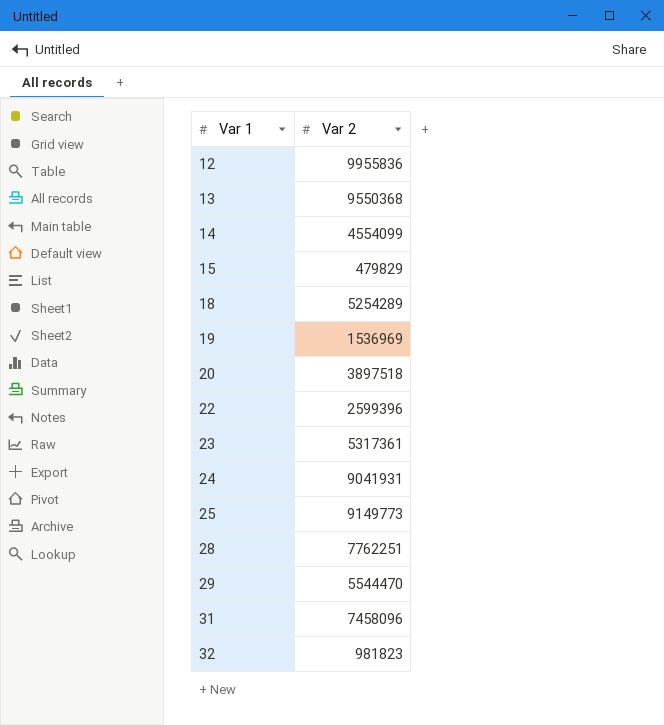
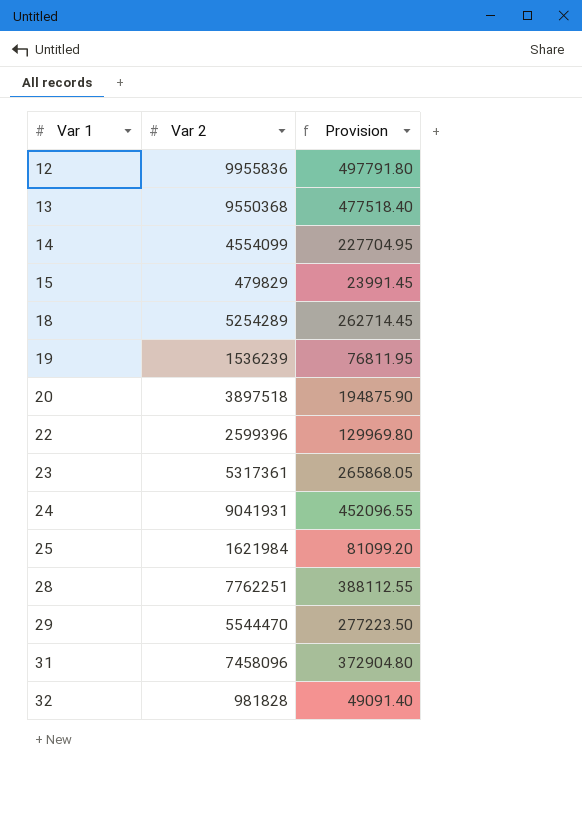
column Provision | formula: none -> [Var 2] * 0.05
19 | Var 2: 1536969 -> 1536239
25 | Var 2: 9149773 -> 1621984
32 | Var 2: 981823 -> 981828

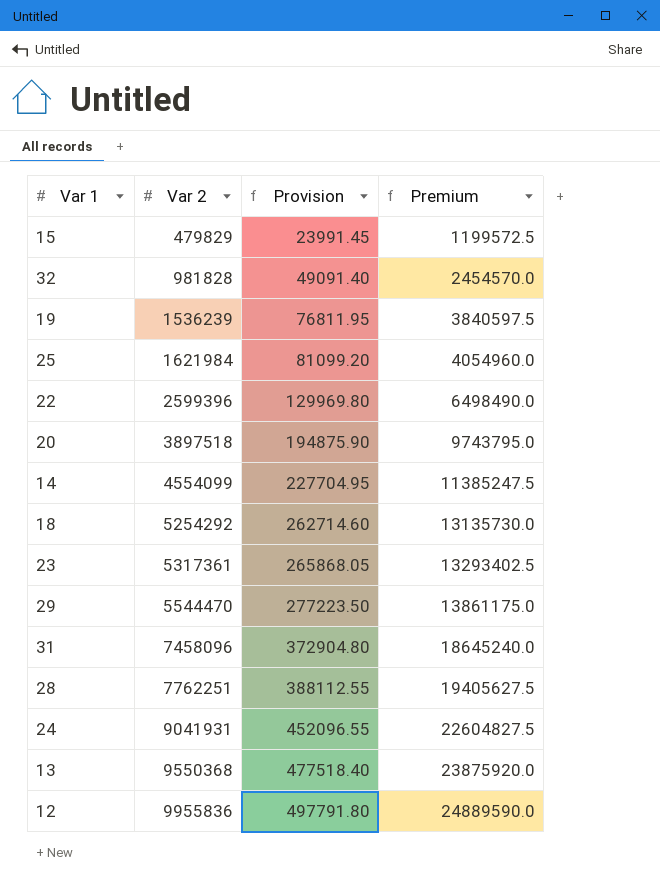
row order: Var 1 ascending -> Var 2 ascending
column Premium | formula: none -> [Var 2] * 2.5
18 | Var 2: 5254289 -> 5254292
18 | Provision: 262714.45 -> 262714.60

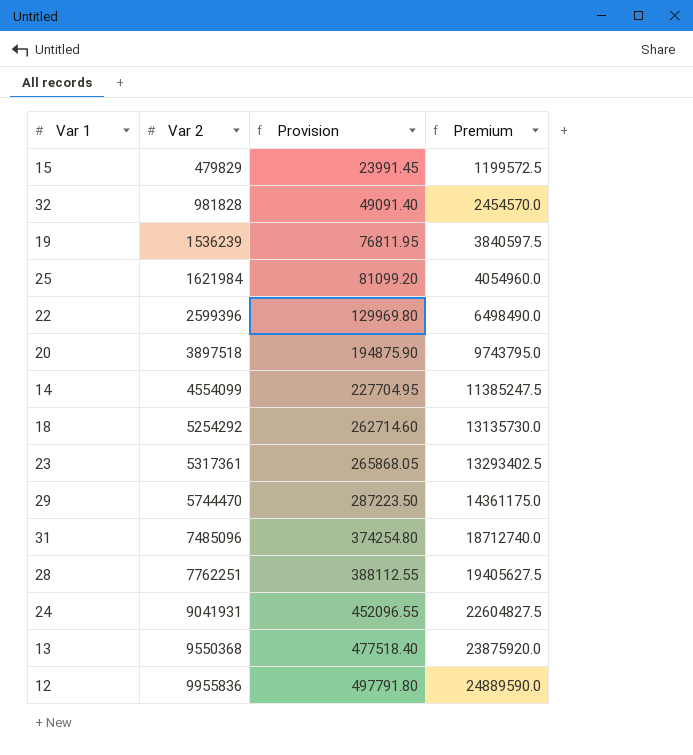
29 | Var 2: 5544470 -> 5744470
29 | Provision: 277223.50 -> 287223.50
29 | Premium: 13861175.0 -> 14361175.0
31 | Var 2: 7458096 -> 7485096
31 | Provision: 372904.80 -> 374254.80
31 | Premium: 18645240.0 -> 18712740.0

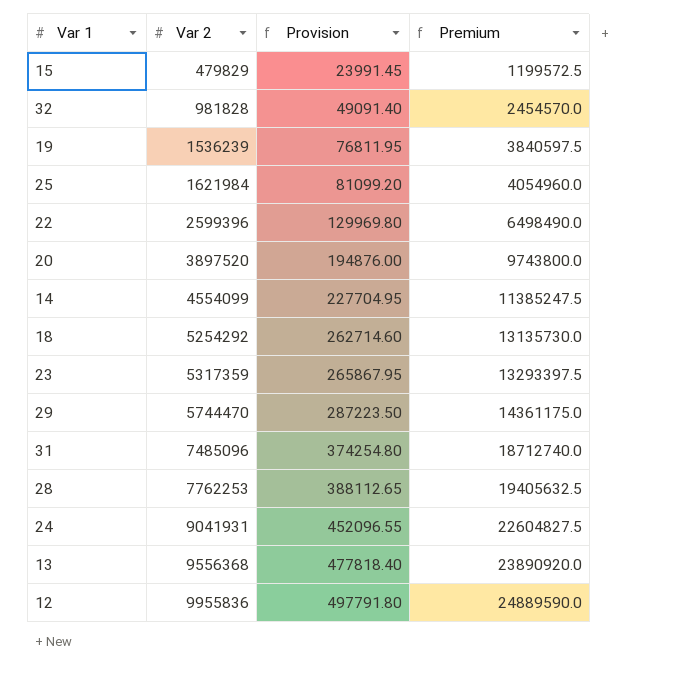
20 | Var 2: 3897518 -> 3897520
20 | Provision: 194875.90 -> 194876.00
20 | Premium: 9743795.0 -> 9743800.0
23 | Var 2: 5317361 -> 5317359
23 | Provision: 265868.05 -> 265867.95
23 | Premium: 13293402.5 -> 13293397.5
28 | Var 2: 7762251 -> 7762253
28 | Provision: 388112.55 -> 388112.65
28 | Premium: 19405627.5 -> 19405632.5
13 | Var 2: 9550368 -> 9556368
13 | Provision: 477518.40 -> 477818.40
13 | Premium: 23875920.0 -> 23890920.0

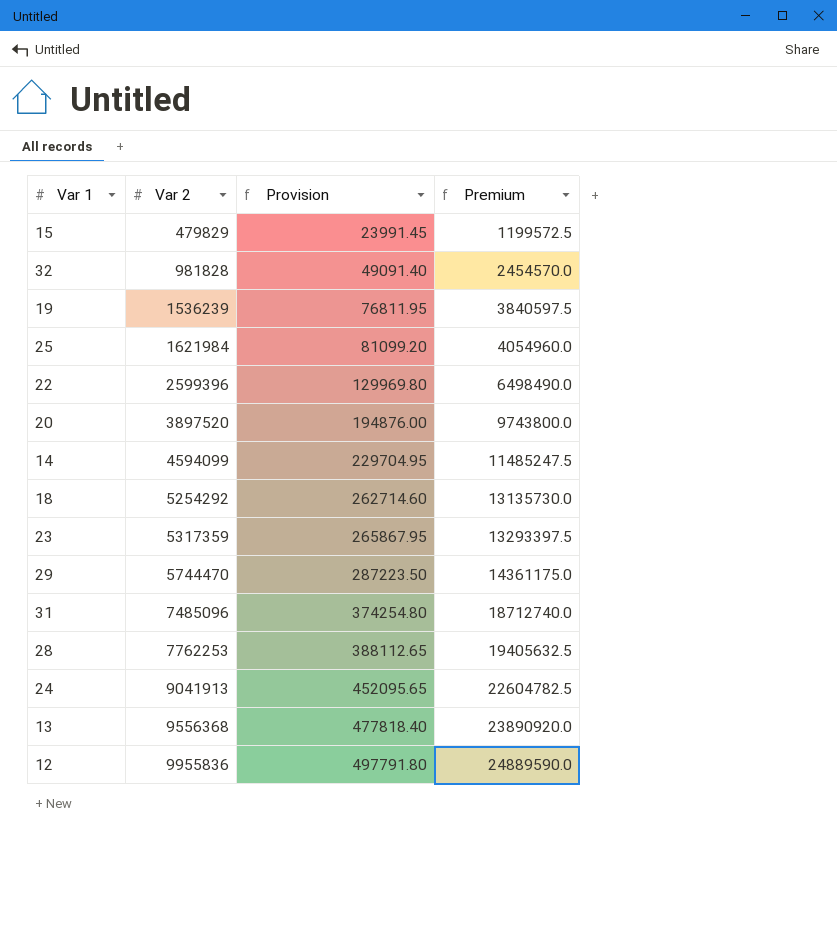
14 | Var 2: 4554099 -> 4594099
14 | Provision: 227704.95 -> 229704.95
14 | Premium: 11385247.5 -> 11485247.5
24 | Var 2: 9041931 -> 9041913
24 | Provision: 452096.55 -> 452095.65
24 | Premium: 22604827.5 -> 22604782.5

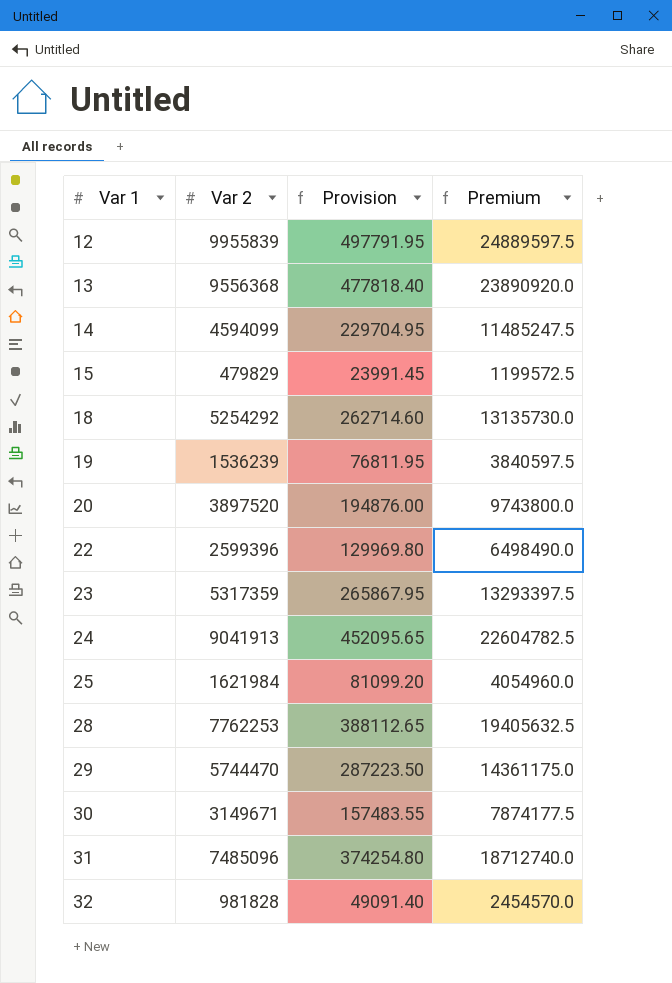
row order: Var 2 ascending -> Var 1 ascending
12 | Var 2: 9955836 -> 9955839
12 | Provision: 497791.80 -> 497791.95
12 | Premium: 24889590.0 -> 24889597.5
row 30: none -> 3149671 | 157483.55 | 7874177.5

